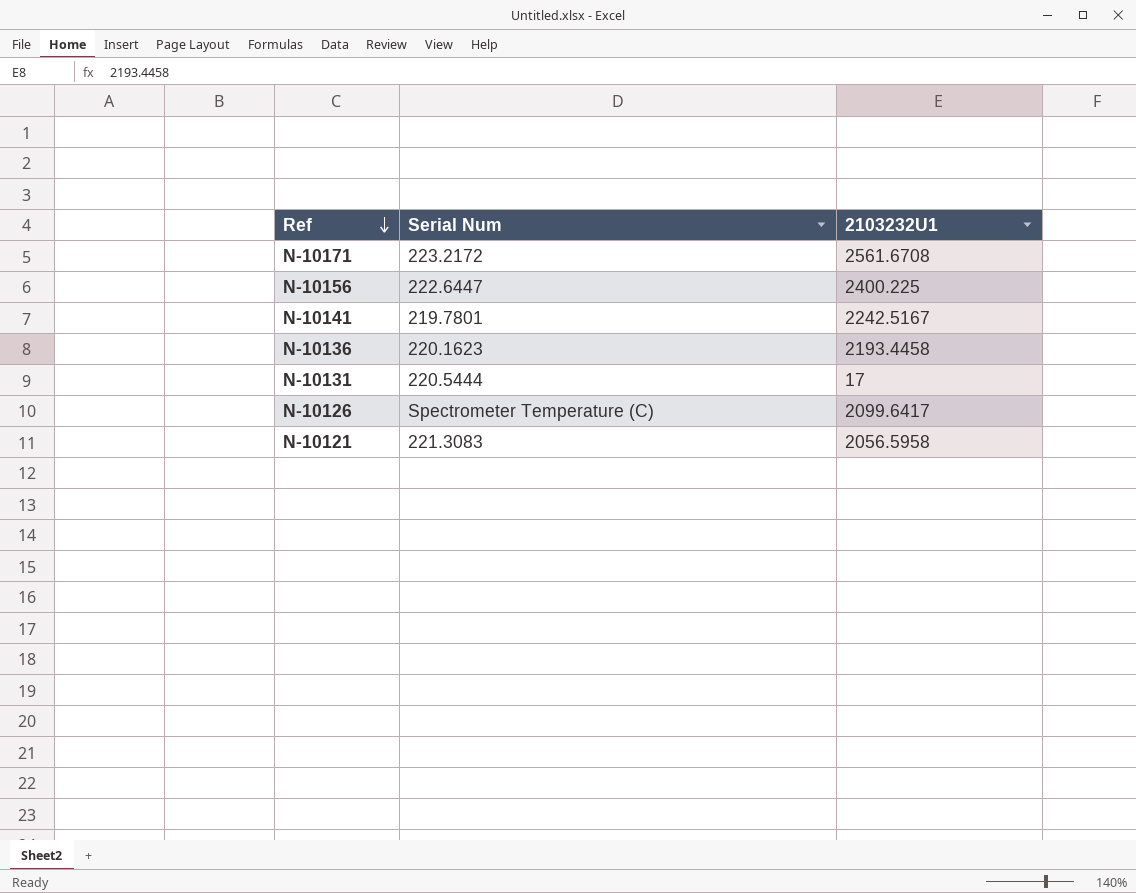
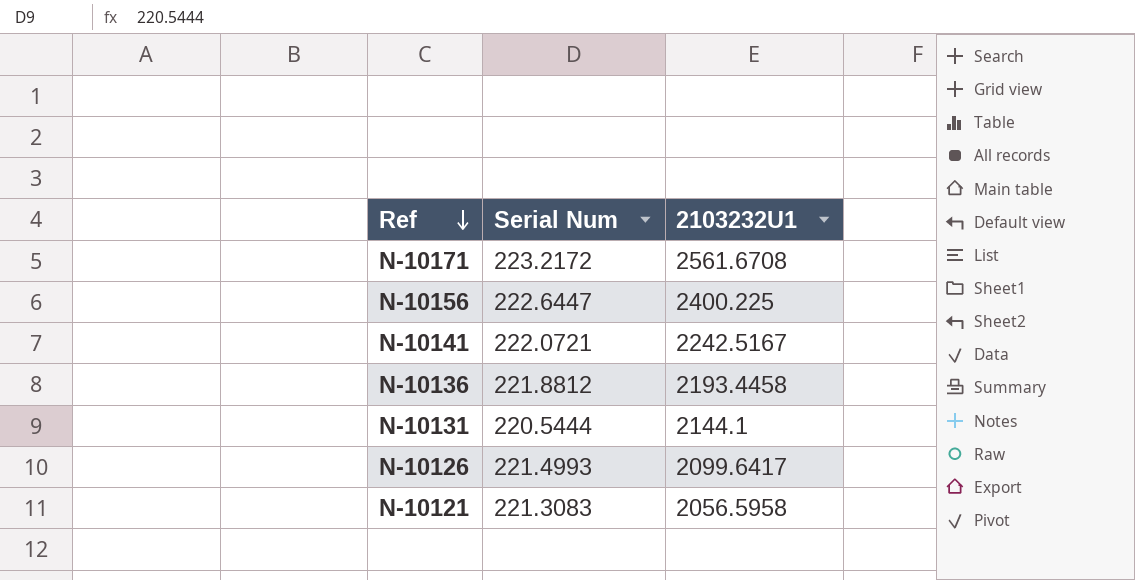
N-10141 | Serial Num: 219.7801 -> 222.0721
N-10136 | Serial Num: 220.1623 -> 221.8812
N-10131 | 2103232U1: 17 -> 2144.1
N-10126 | Serial Num: Spectrometer Temperature (C) -> 221.4993

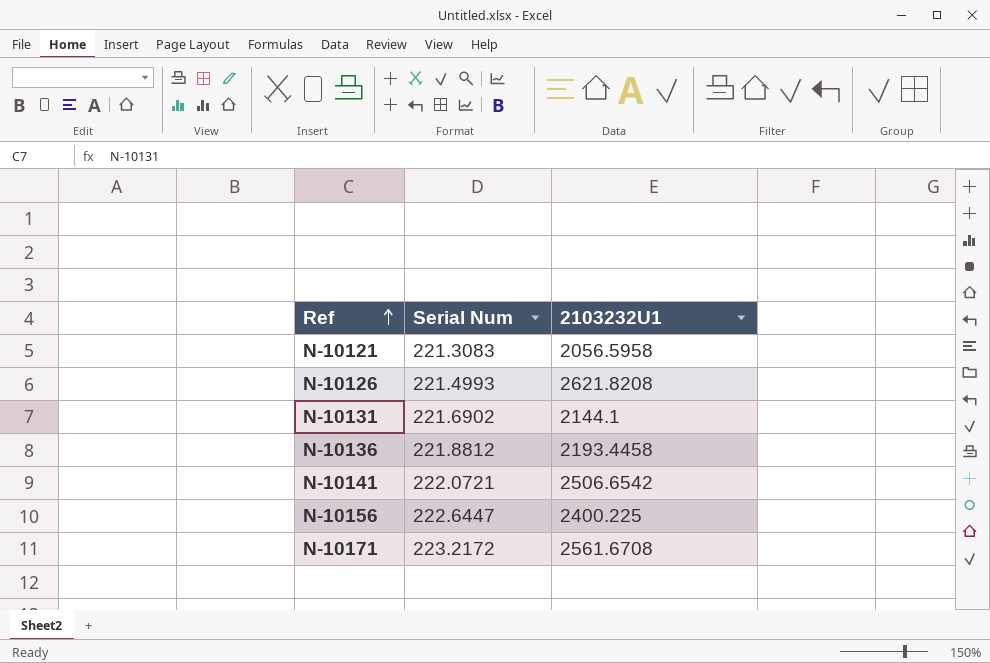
row order: Ref descending -> Ref ascending
N-10126 | 2103232U1: 2099.6417 -> 2621.8208
N-10131 | Serial Num: 220.5444 -> 221.6902
N-10141 | 2103232U1: 2242.5167 -> 2506.6542

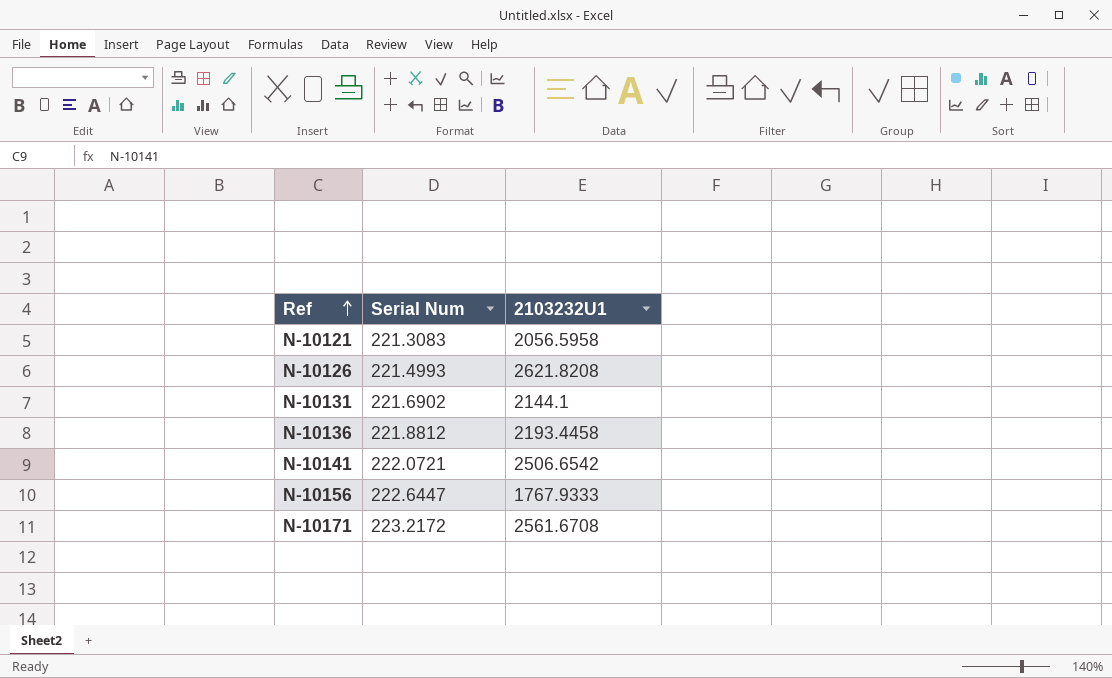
N-10156 | 2103232U1: 2400.225 -> 1767.9333

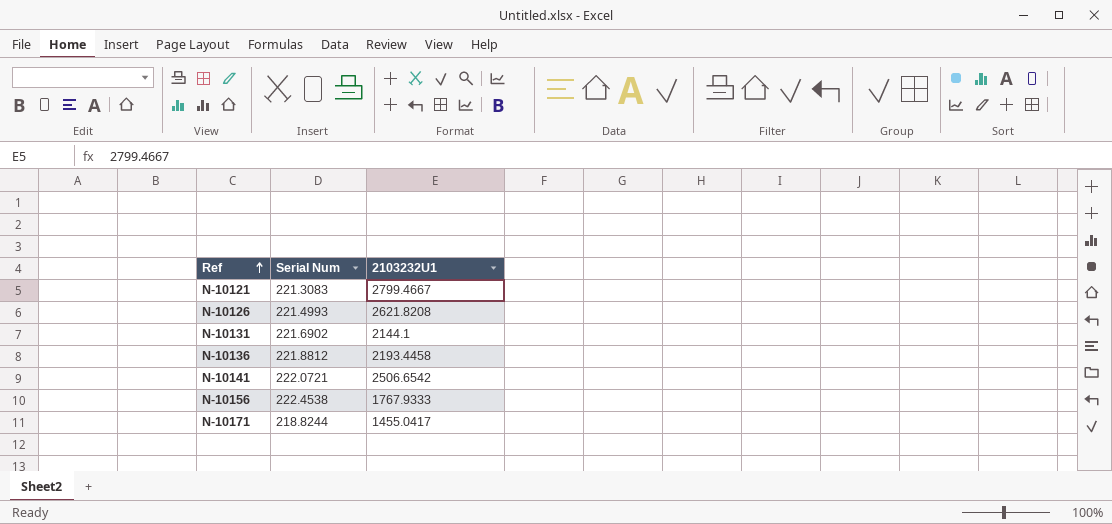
N-10121 | 2103232U1: 2056.5958 -> 2799.4667
N-10156 | Serial Num: 222.6447 -> 222.4538
N-10171 | Serial Num: 223.2172 -> 218.8244
N-10171 | 2103232U1: 2561.6708 -> 1455.0417

